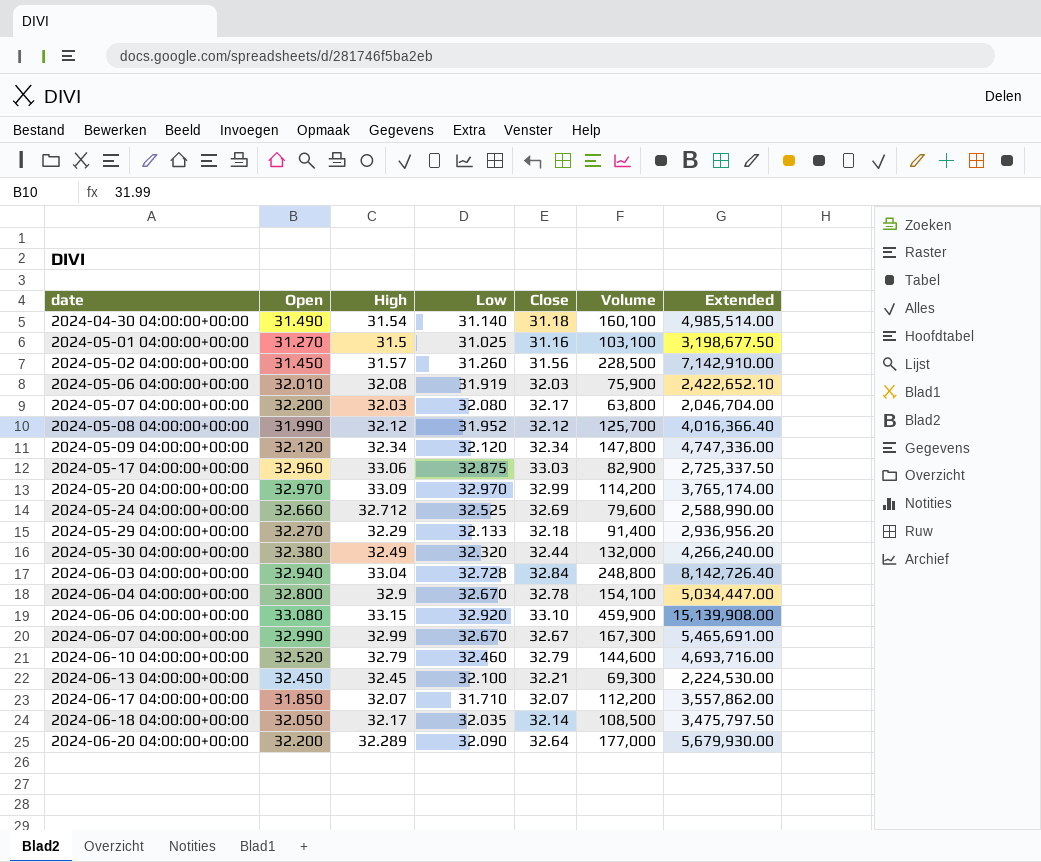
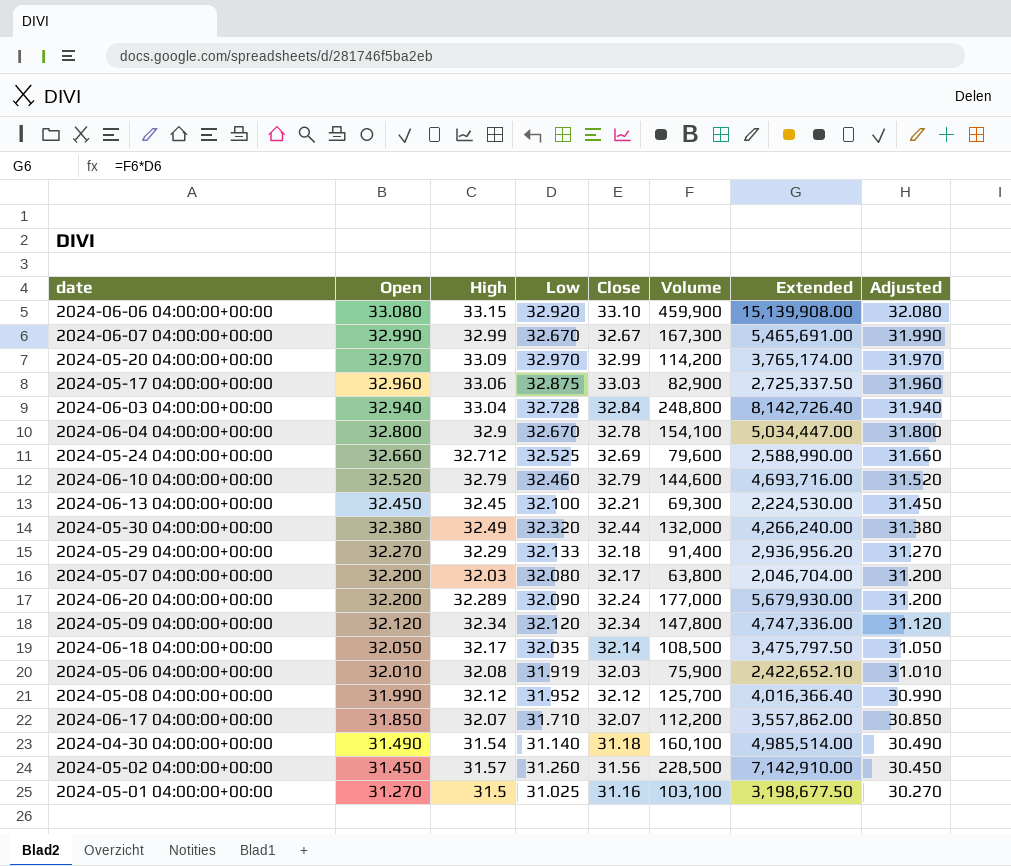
row order: date ascending -> Open descending
column Adjusted | formula: none -> [Open] - 1
2024-06-20 04:00:00+00:00 | Close: 32.64 -> 32.24

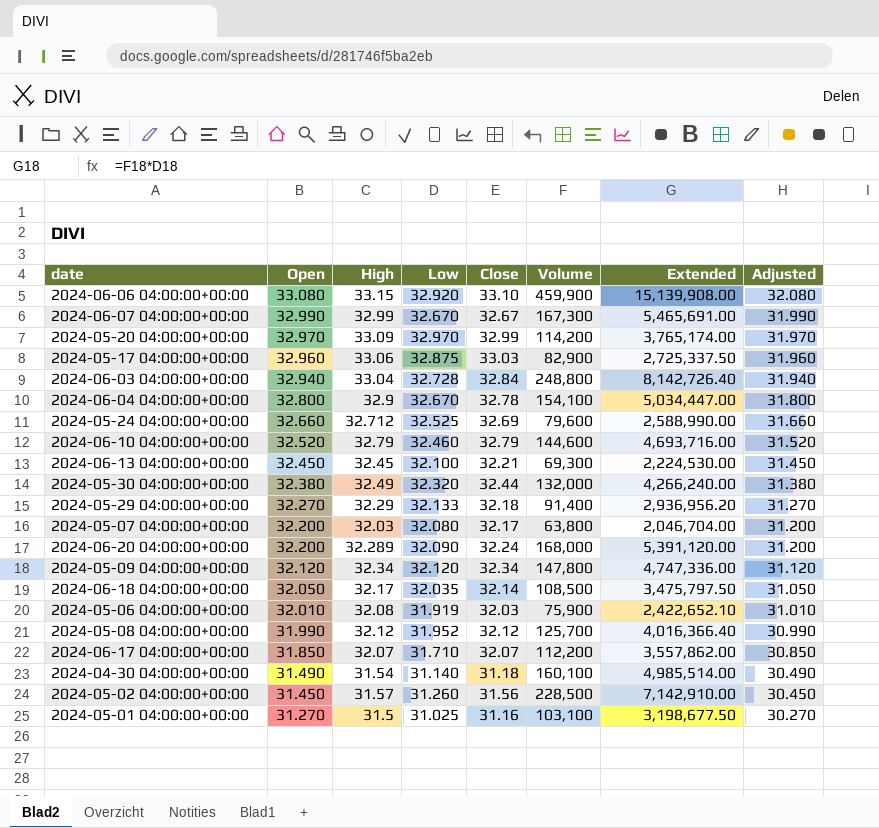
2024-06-20 04:00:00+00:00 | Volume: 177,000 -> 168,000
2024-06-20 04:00:00+00:00 | Extended: 5,679,930.00 -> 5,391,120.00

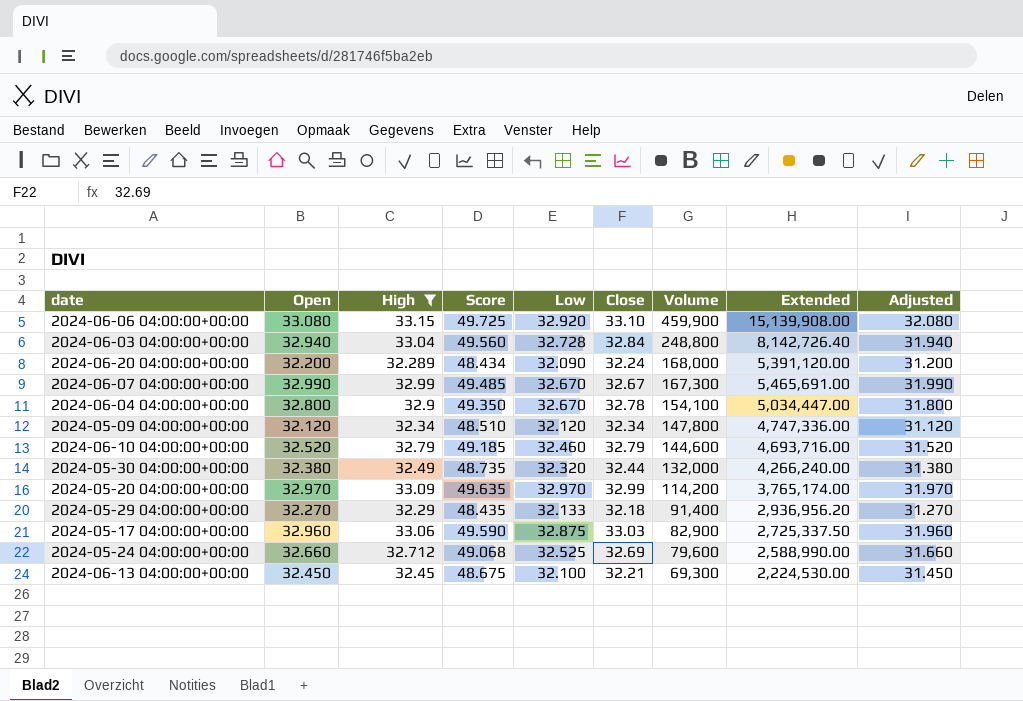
filter: none -> High >= 32.289
row order: Open descending -> Volume descending
column Score | formula: none -> [High] * 1.5

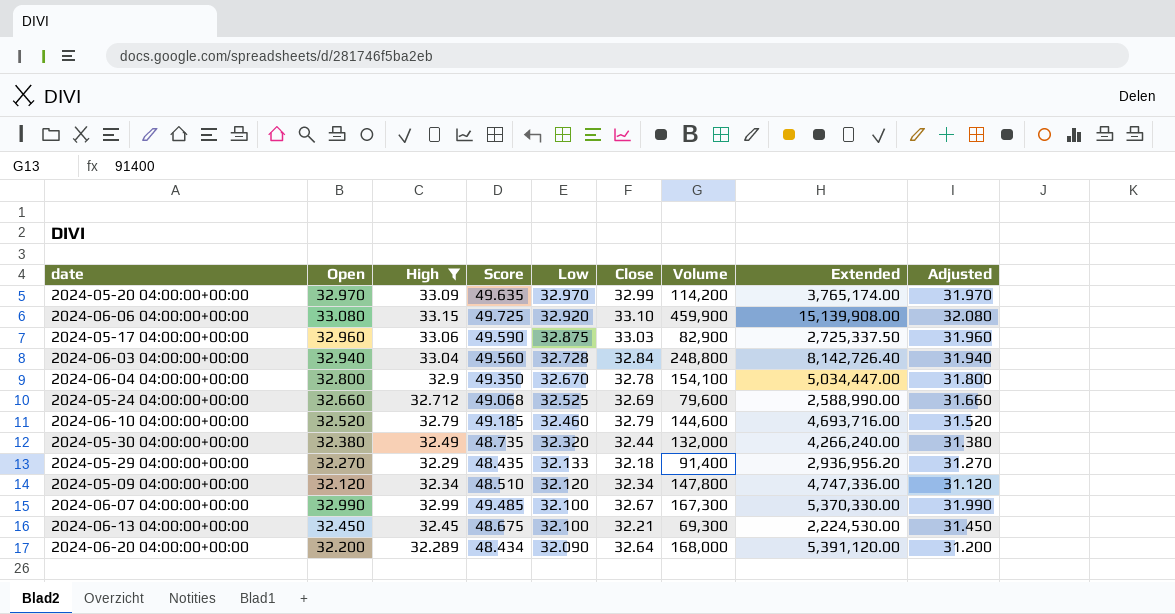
row order: Volume descending -> Low descending
2024-06-07 04:00:00+00:00 | Low: 32.670 -> 32.100
2024-06-07 04:00:00+00:00 | Extended: 5,465,691.00 -> 5,370,330.00
2024-06-20 04:00:00+00:00 | Close: 32.24 -> 32.64

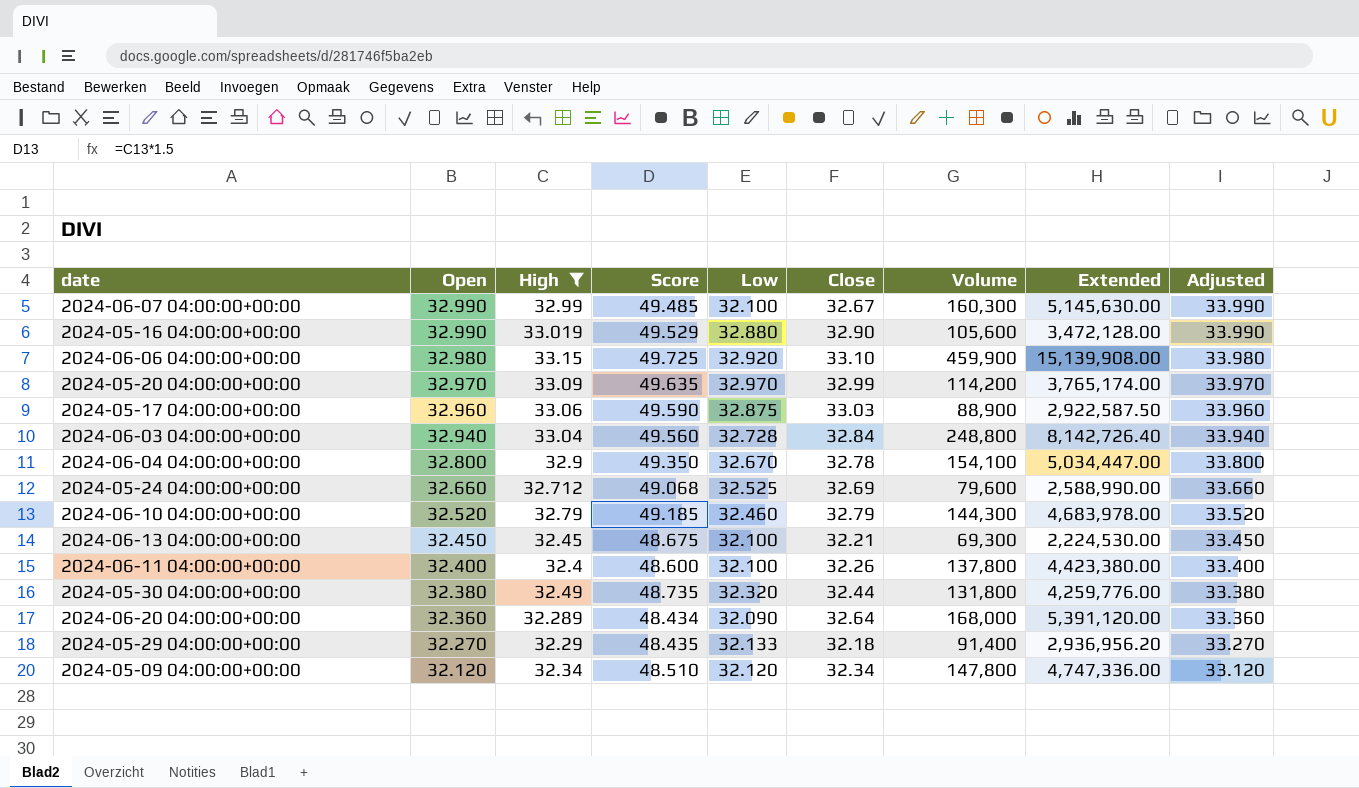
row order: Low descending -> Open descending
column Adjusted | formula: [Open] - 1 -> [Open] + 1
2024-06-07 04:00:00+00:00 | Volume: 167,300 -> 160,300
2024-06-07 04:00:00+00:00 | Extended: 5,370,330.00 -> 5,145,630.00
row 2024-05-16 04:00:00+00:00: none -> 32.990 | 33.019 | 49.529 | 32.880 | 32.90 | 105,600 | 3,472,128.00 | 33.990
2024-06-06 04:00:00+00:00 | Open: 33.080 -> 32.980
2024-05-17 04:00:00+00:00 | Volume: 82,900 -> 88,900
2024-05-17 04:00:00+00:00 | Extended: 2,725,337.50 -> 2,922,587.50
2024-06-10 04:00:00+00:00 | Volume: 144,600 -> 144,300
2024-06-10 04:00:00+00:00 | Extended: 4,693,716.00 -> 4,683,978.00
row 2024-06-11 04:00:00+00:00: none -> 32.400 | 32.4 | 48.600 | 32.100 | 32.26 | 137,800 | 4,423,380.00 | 33.400
2024-05-30 04:00:00+00:00 | Volume: 132,000 -> 131,800
2024-05-30 04:00:00+00:00 | Extended: 4,266,240.00 -> 4,259,776.00
2024-06-20 04:00:00+00:00 | Open: 32.200 -> 32.360

